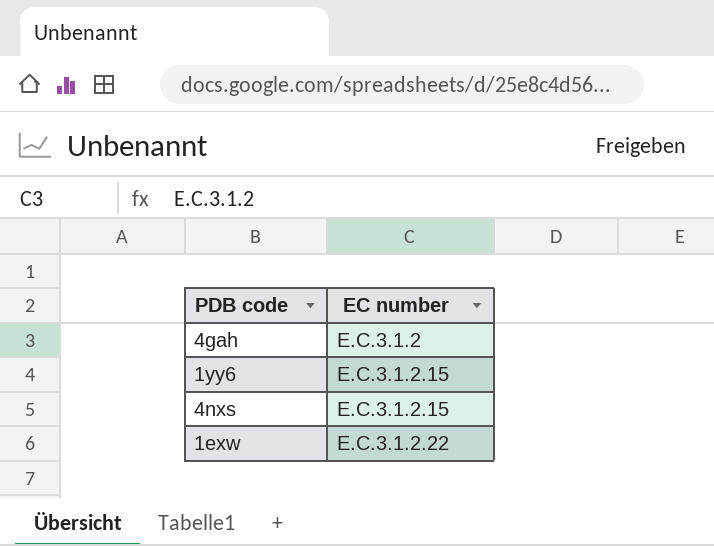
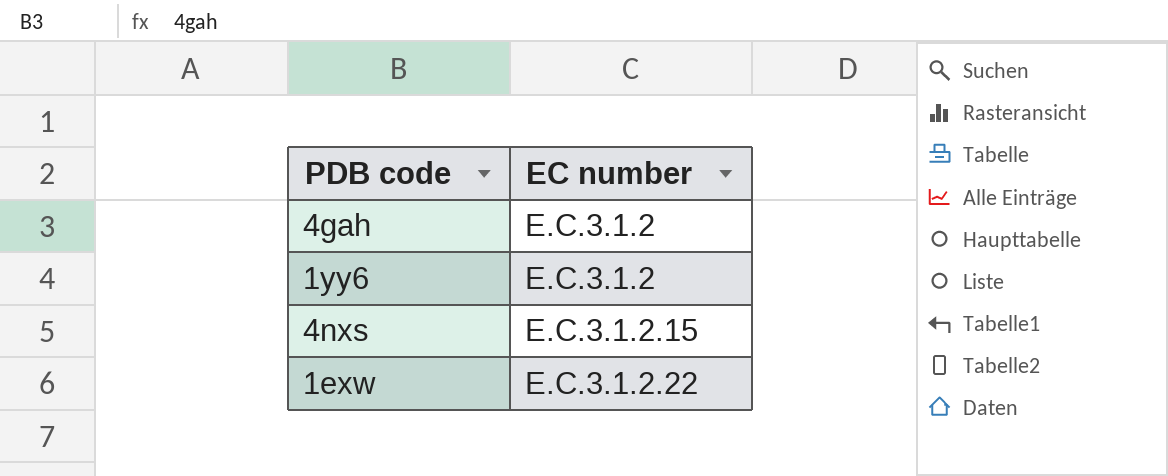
1yy6 | EC number: E.C.3.1.2.15 -> E.C.3.1.2

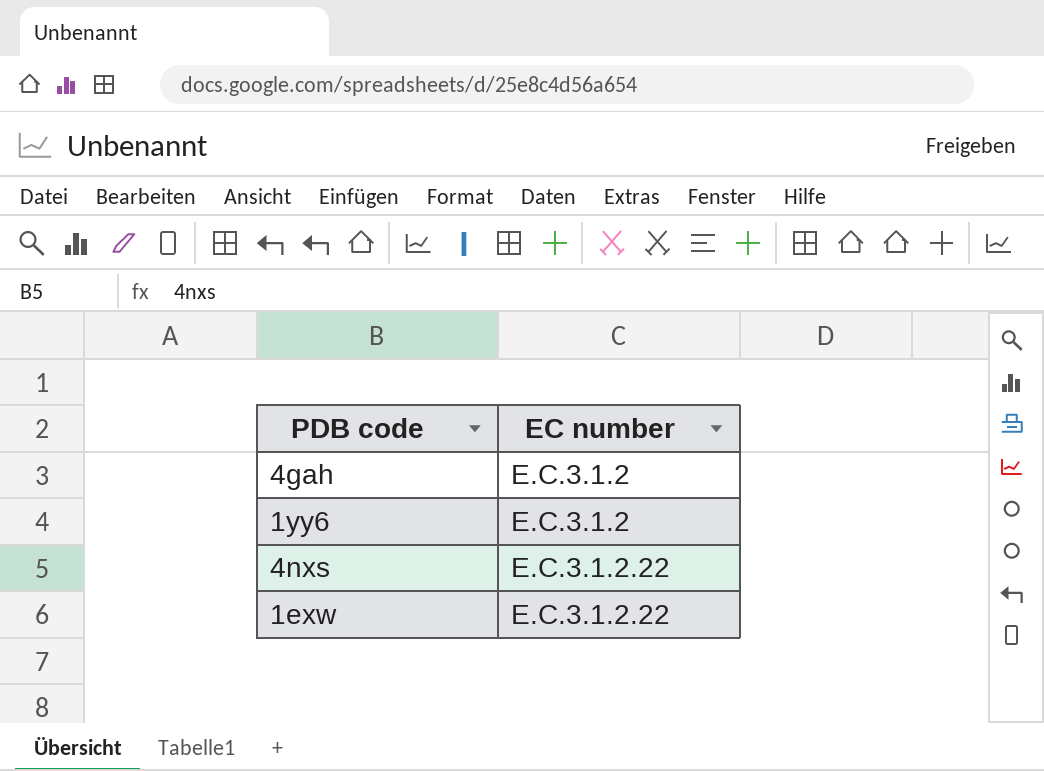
4nxs | EC number: E.C.3.1.2.15 -> E.C.3.1.2.22

